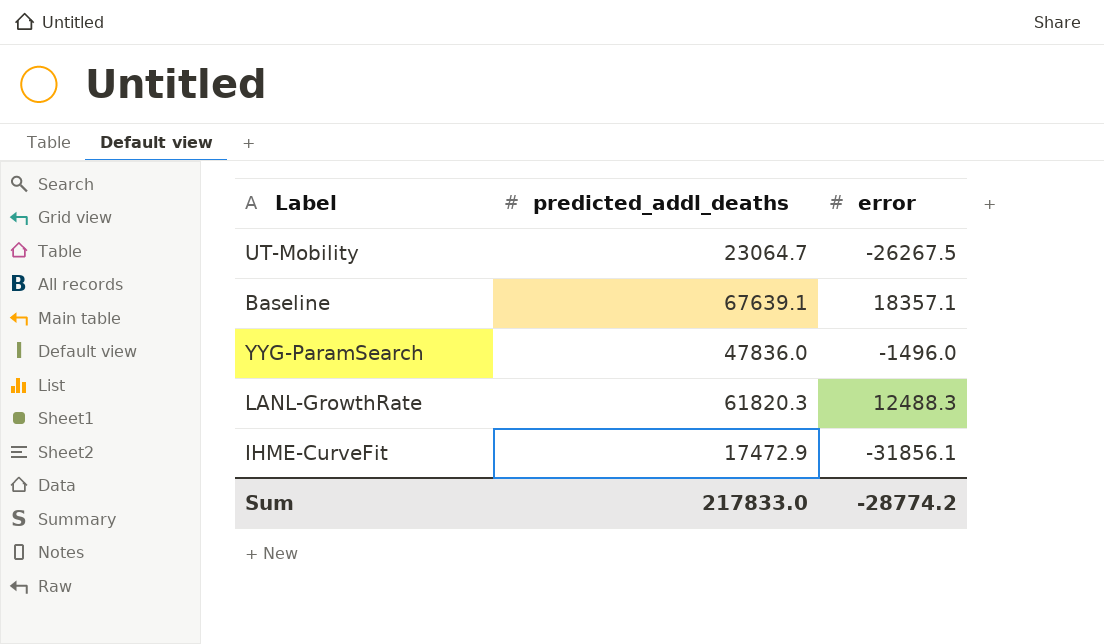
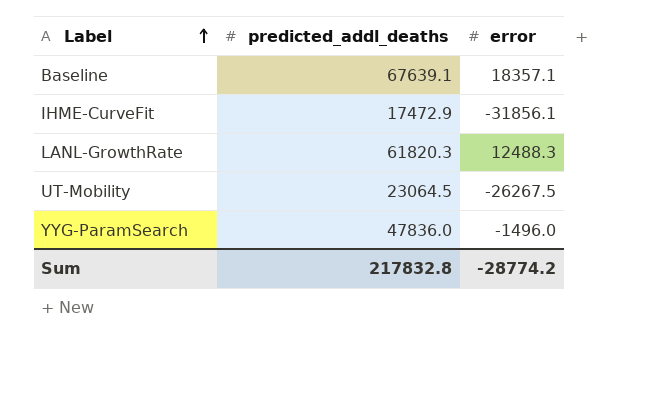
row order: none -> Label ascending
UT-Mobility | predicted_addl_deaths: 23064.7 -> 23064.5
Sum | predicted_addl_deaths: 217833.0 -> 217832.8

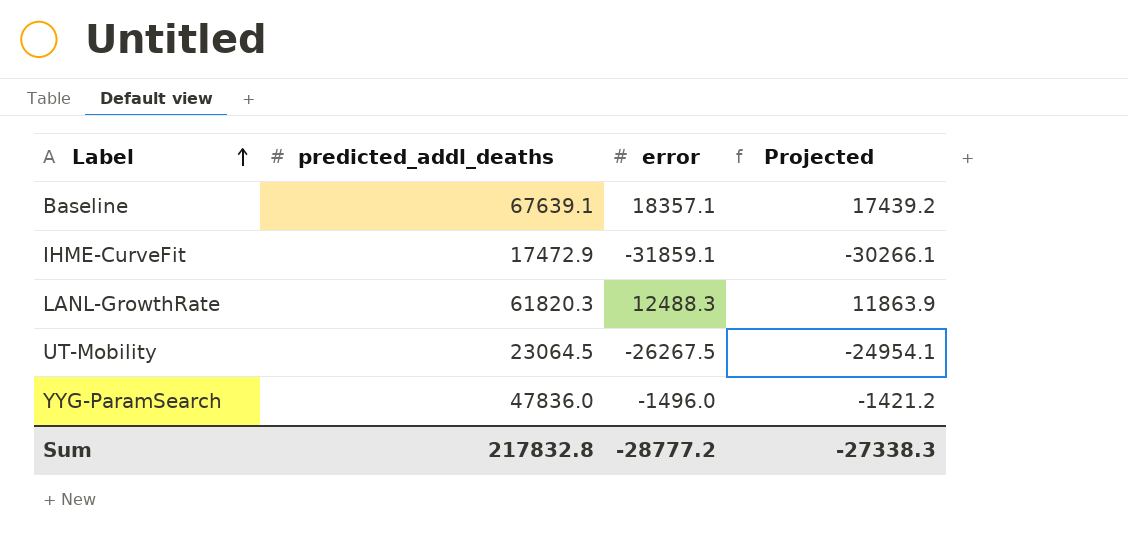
column Projected | formula: none -> [error] * 0.95
IHME-CurveFit | error: -31856.1 -> -31859.1
Sum | error: -28774.2 -> -28777.2

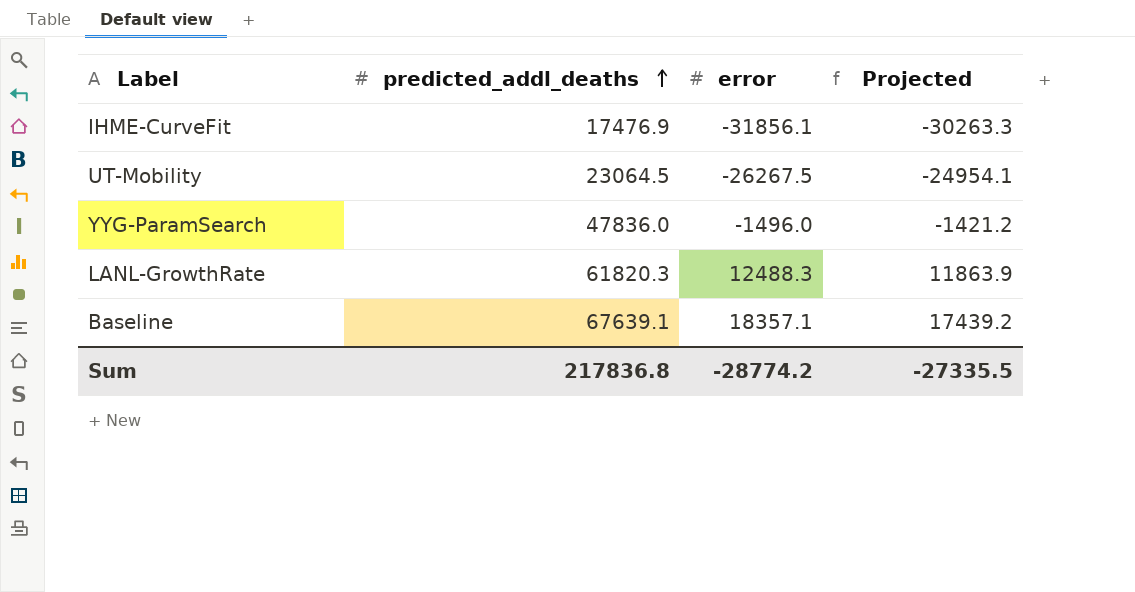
row order: Label ascending -> predicted_addl_deaths ascending
IHME-CurveFit | predicted_addl_deaths: 17472.9 -> 17476.9
IHME-CurveFit | error: -31859.1 -> -31856.1
IHME-CurveFit | Projected: -30266.1 -> -30263.3
Sum | predicted_addl_deaths: 217832.8 -> 217836.8
Sum | error: -28777.2 -> -28774.2
Sum | Projected: -27338.3 -> -27335.5

